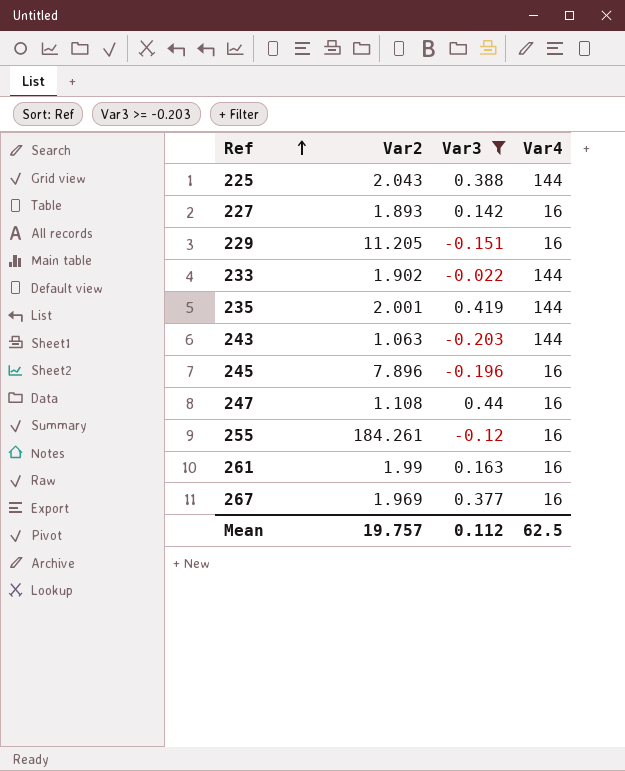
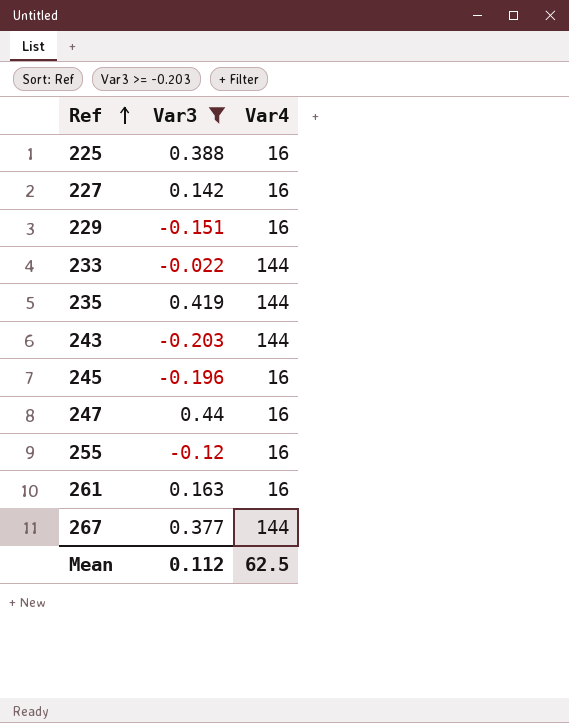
column Var2 | position: 2 -> none
225 | Var4: 144 -> 16
267 | Var4: 16 -> 144

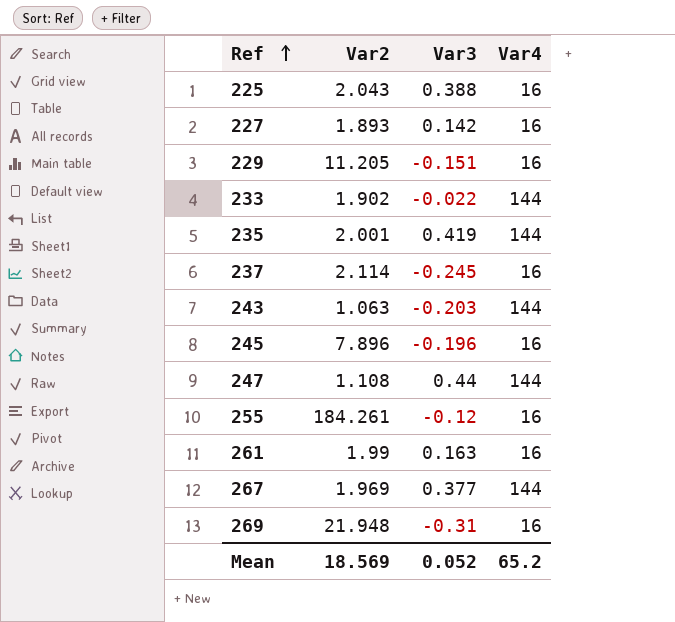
filter: Var3 >= -0.203 -> none
column Var2 | position: none -> 2
247 | Var4: 16 -> 144
Mean | Var3: 0.112 -> 0.052
Mean | Var4: 62.5 -> 65.2

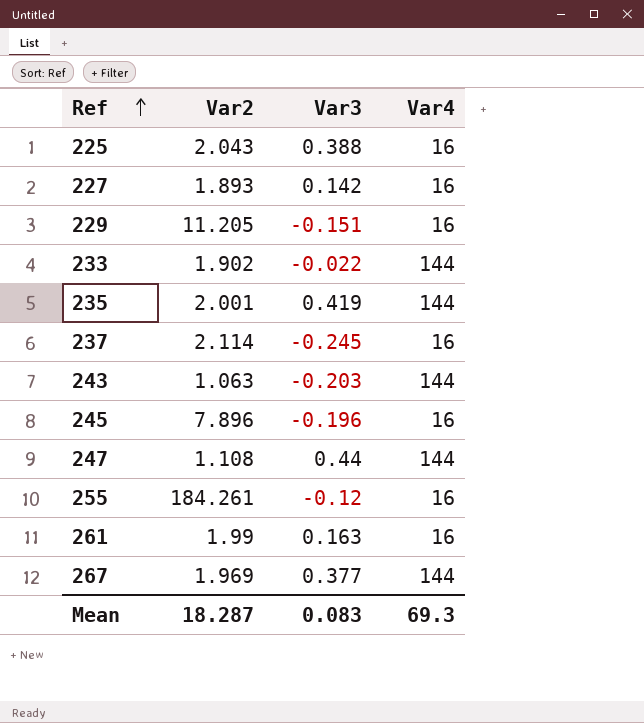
row 269: 21.948 | -0.31 | 16 -> none
Mean | Var2: 18.569 -> 18.287
Mean | Var3: 0.052 -> 0.083
Mean | Var4: 65.2 -> 69.3

